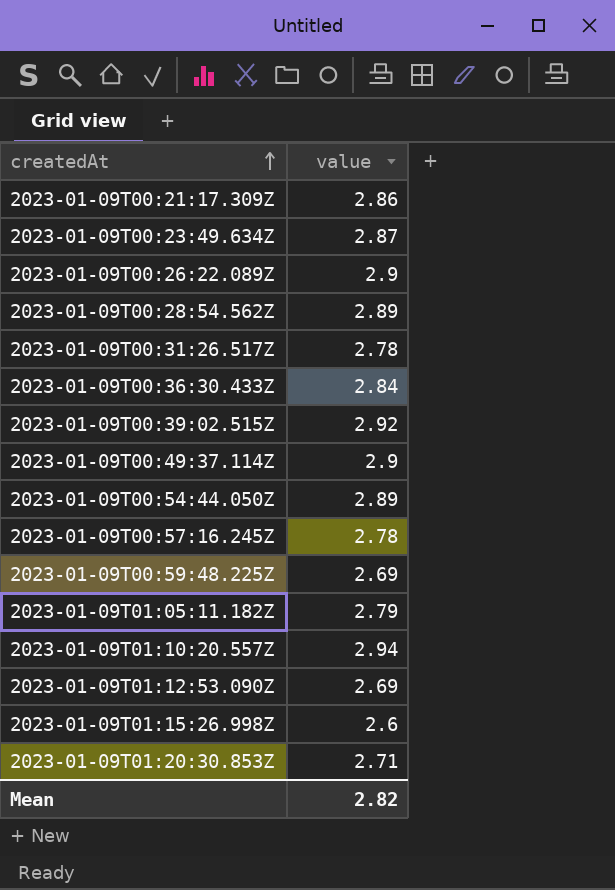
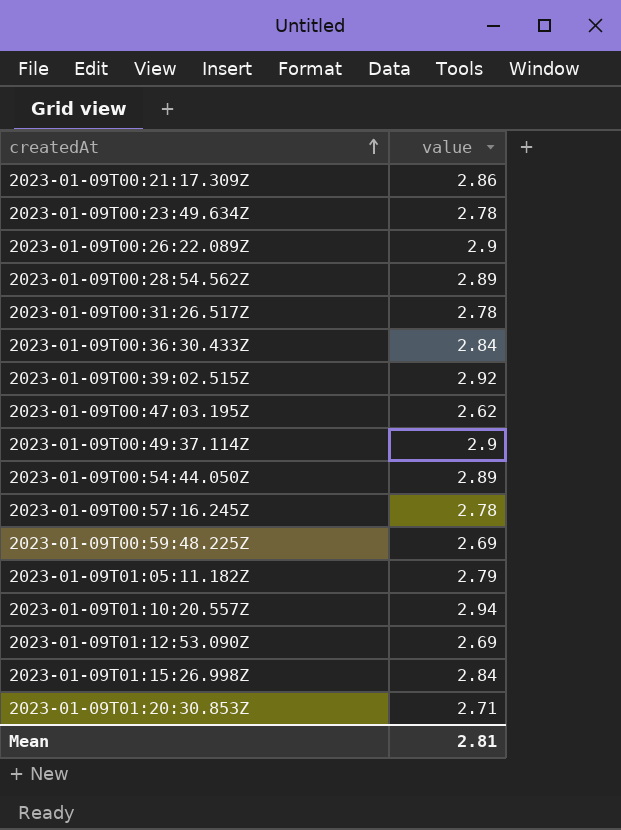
2023-01-09T00:23:49.634Z | value: 2.87 -> 2.78
row 2023-01-09T00:47:03.195Z: none -> 2.62
2023-01-09T01:15:26.998Z | value: 2.6 -> 2.84
Mean | value: 2.82 -> 2.81

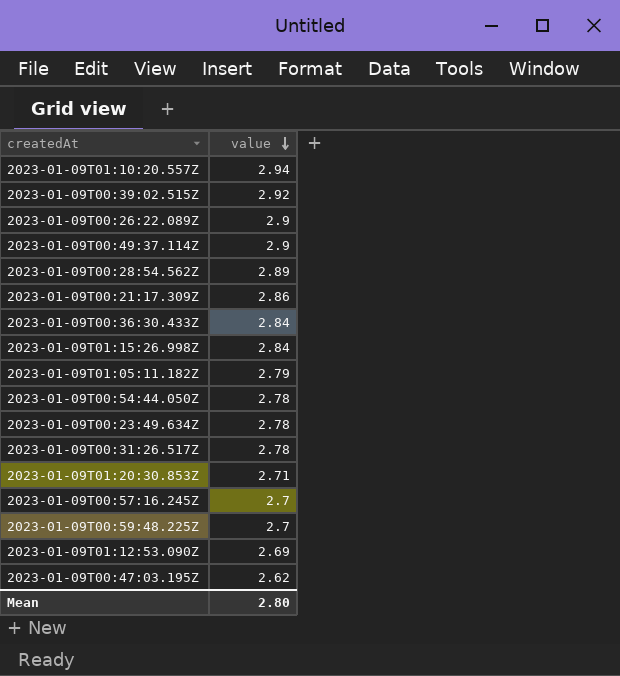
row order: createdAt ascending -> value descending
2023-01-09T00:54:44.050Z | value: 2.89 -> 2.78
2023-01-09T00:57:16.245Z | value: 2.78 -> 2.7
2023-01-09T00:59:48.225Z | value: 2.69 -> 2.7
Mean | value: 2.81 -> 2.80

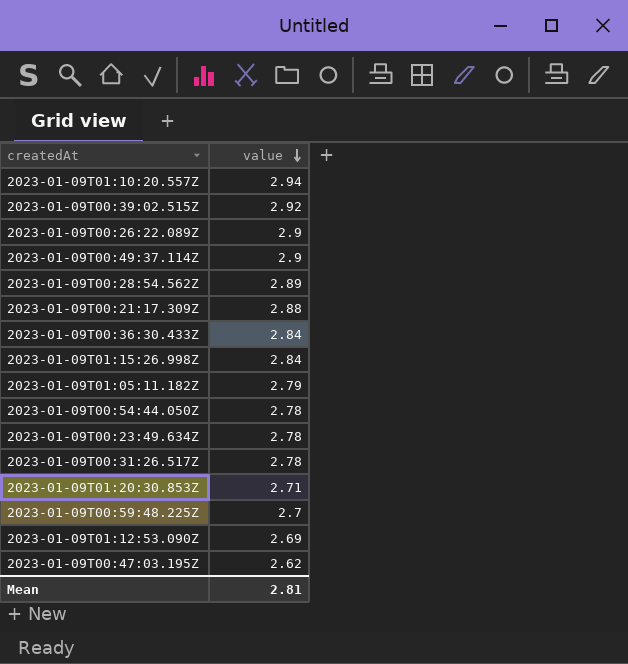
row 2023-01-09T00:57:16.245Z: 2.7 -> none
2023-01-09T00:21:17.309Z | value: 2.86 -> 2.88
Mean | value: 2.80 -> 2.81

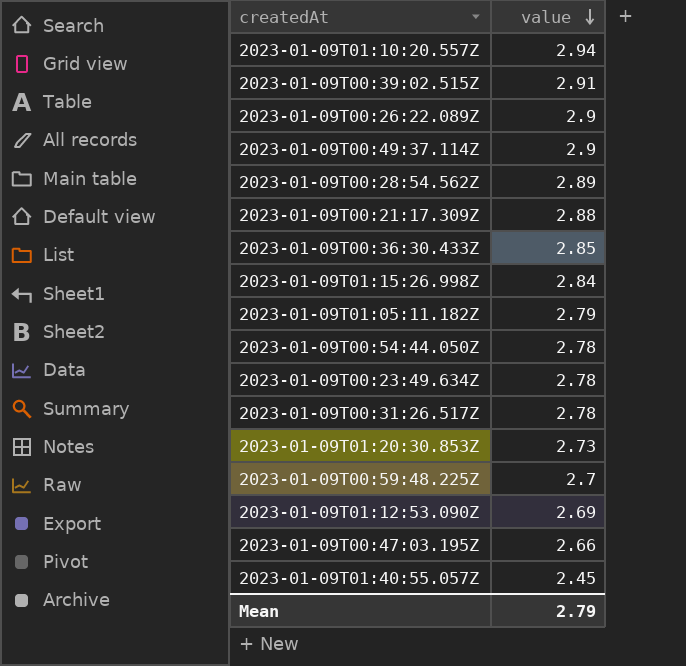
2023-01-09T00:39:02.515Z | value: 2.92 -> 2.91
2023-01-09T00:36:30.433Z | value: 2.84 -> 2.85
2023-01-09T01:20:30.853Z | value: 2.71 -> 2.73
2023-01-09T00:47:03.195Z | value: 2.62 -> 2.66
row 2023-01-09T01:40:55.057Z: none -> 2.45
Mean | value: 2.81 -> 2.79

